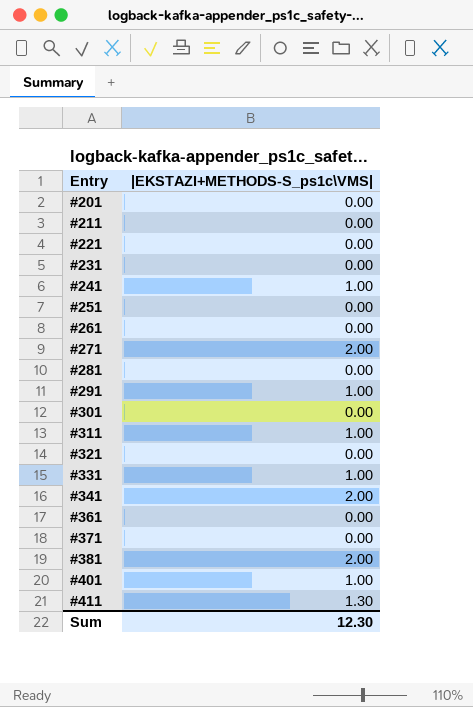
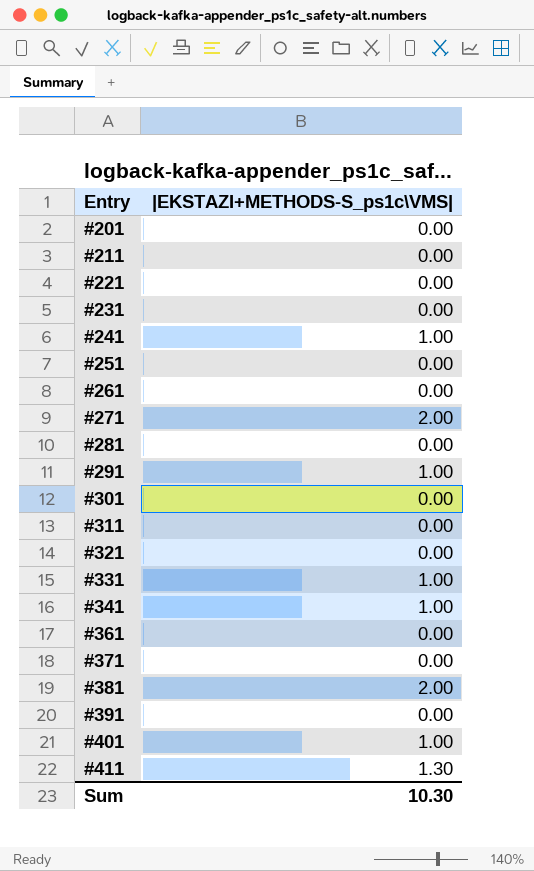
#311 | |EKSTAZI+METHODS-S_ps1c\VMS|: 1.00 -> 0.00
#341 | |EKSTAZI+METHODS-S_ps1c\VMS|: 2.00 -> 1.00
row #391: none -> 0.00
Sum | |EKSTAZI+METHODS-S_ps1c\VMS|: 12.30 -> 10.30

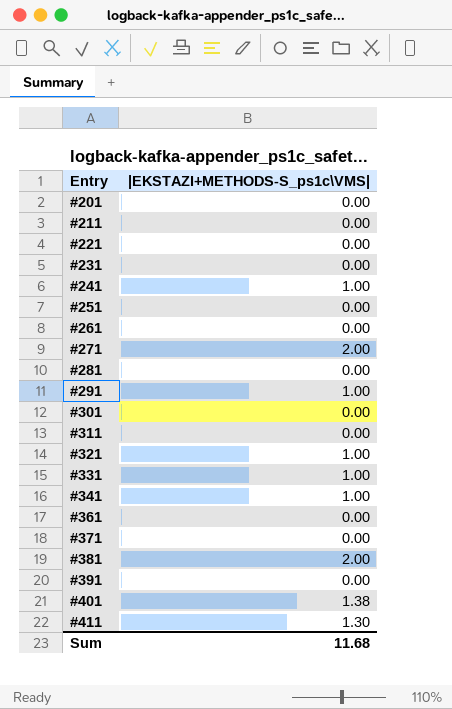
#321 | |EKSTAZI+METHODS-S_ps1c\VMS|: 0.00 -> 1.00
#401 | |EKSTAZI+METHODS-S_ps1c\VMS|: 1.00 -> 1.38
Sum | |EKSTAZI+METHODS-S_ps1c\VMS|: 10.30 -> 11.68

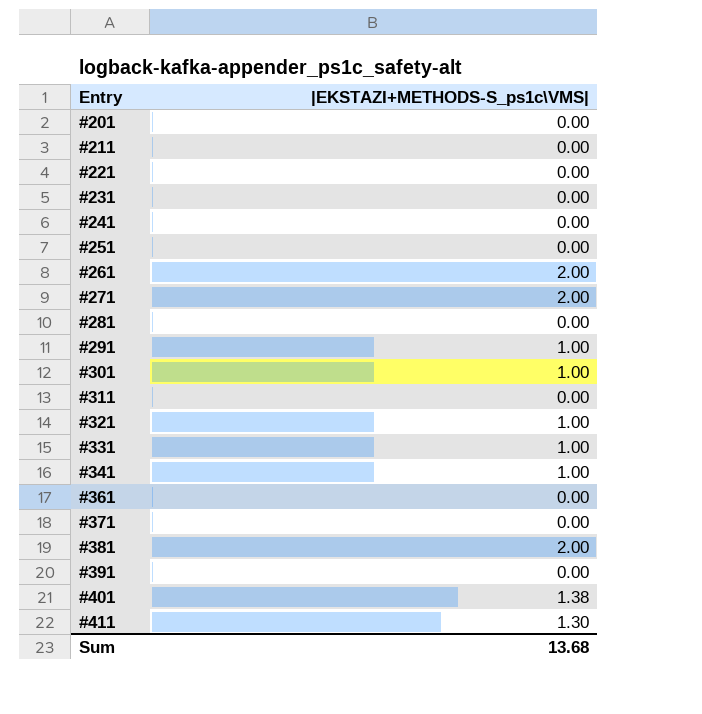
#241 | |EKSTAZI+METHODS-S_ps1c\VMS|: 1.00 -> 0.00
#261 | |EKSTAZI+METHODS-S_ps1c\VMS|: 0.00 -> 2.00
#301 | |EKSTAZI+METHODS-S_ps1c\VMS|: 0.00 -> 1.00
Sum | |EKSTAZI+METHODS-S_ps1c\VMS|: 11.68 -> 13.68

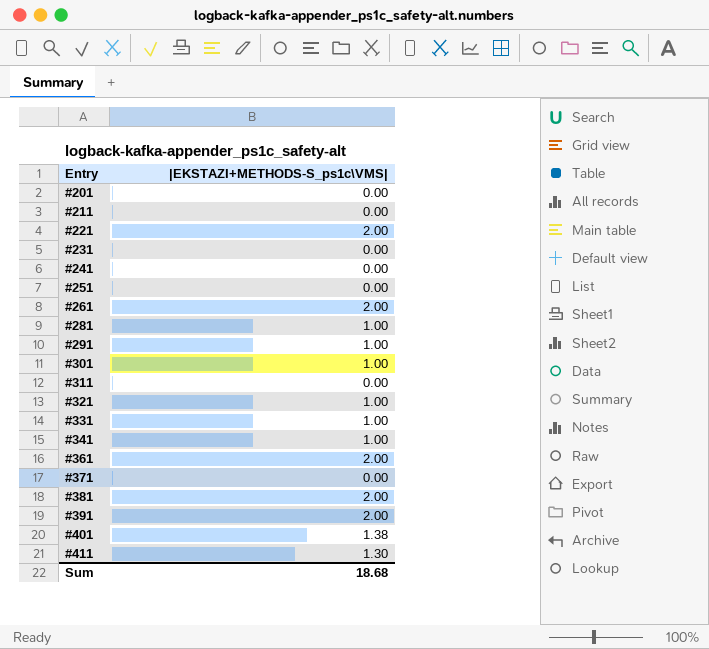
row #271: 2.00 -> none
#221 | |EKSTAZI+METHODS-S_ps1c\VMS|: 0.00 -> 2.00
#281 | |EKSTAZI+METHODS-S_ps1c\VMS|: 0.00 -> 1.00
#361 | |EKSTAZI+METHODS-S_ps1c\VMS|: 0.00 -> 2.00
#391 | |EKSTAZI+METHODS-S_ps1c\VMS|: 0.00 -> 2.00
Sum | |EKSTAZI+METHODS-S_ps1c\VMS|: 13.68 -> 18.68

